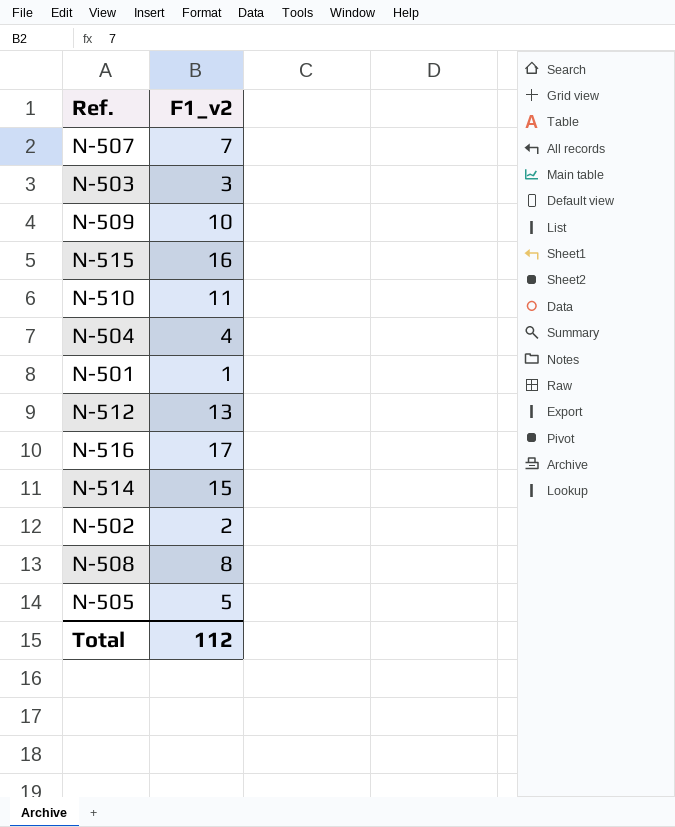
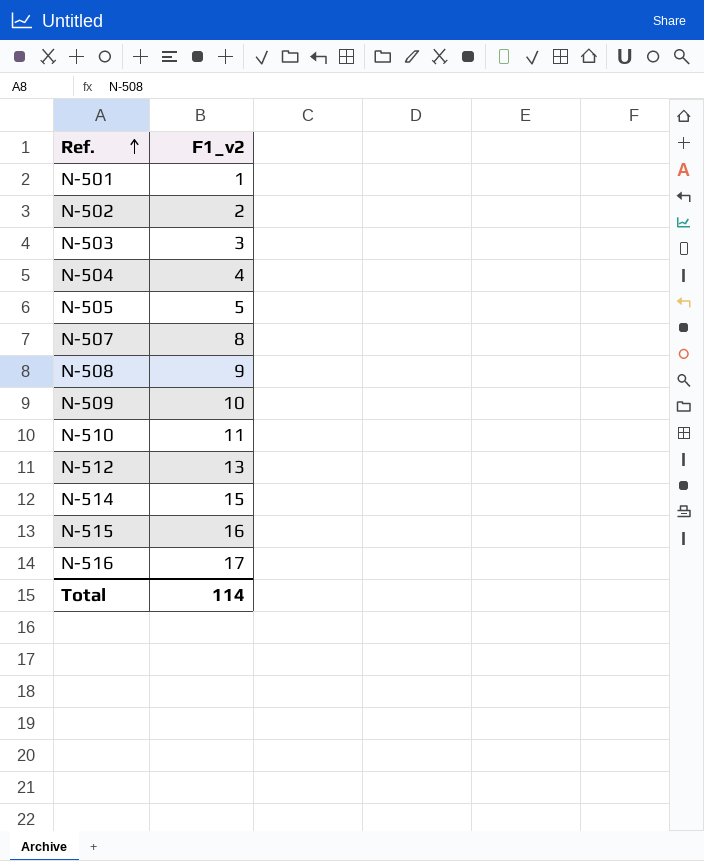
row order: none -> Ref. ascending
N-507 | F1_v2: 7 -> 8
N-508 | F1_v2: 8 -> 9
Total | F1_v2: 112 -> 114

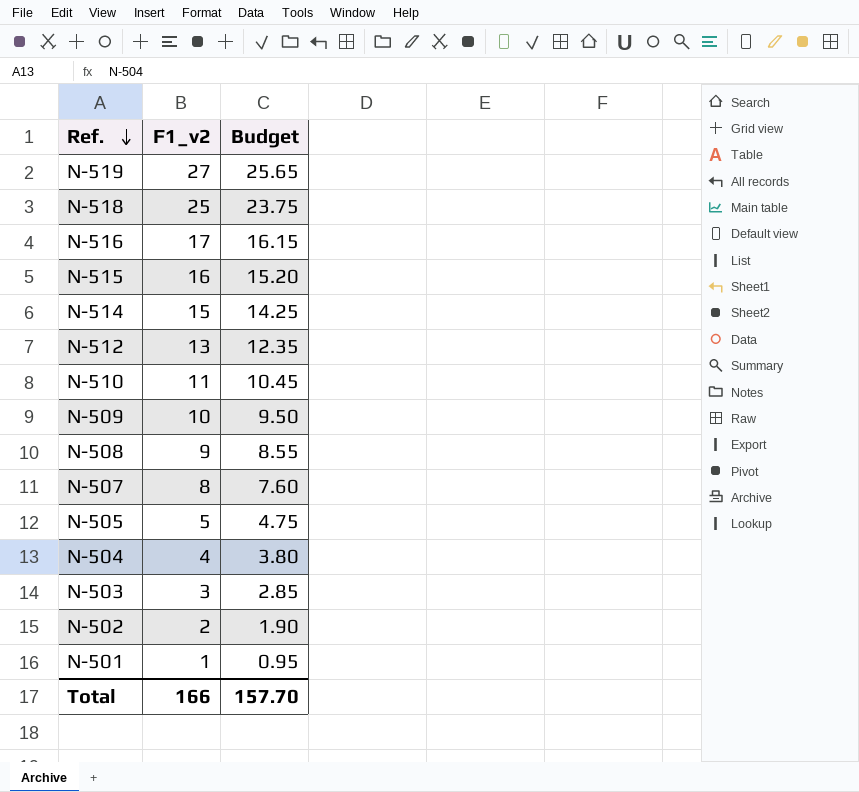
row order: Ref. ascending -> Ref. descending
column Budget | formula: none -> [F1_v2] * 0.95
row N-519: none -> 27 | 25.65
row N-518: none -> 25 | 23.75
Total | F1_v2: 114 -> 166

